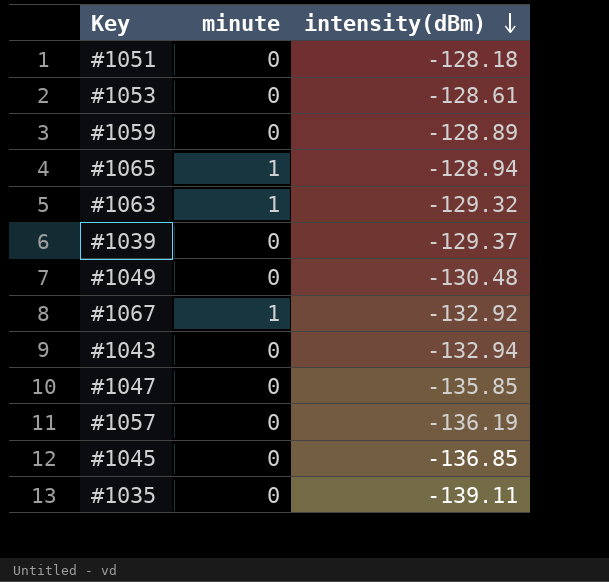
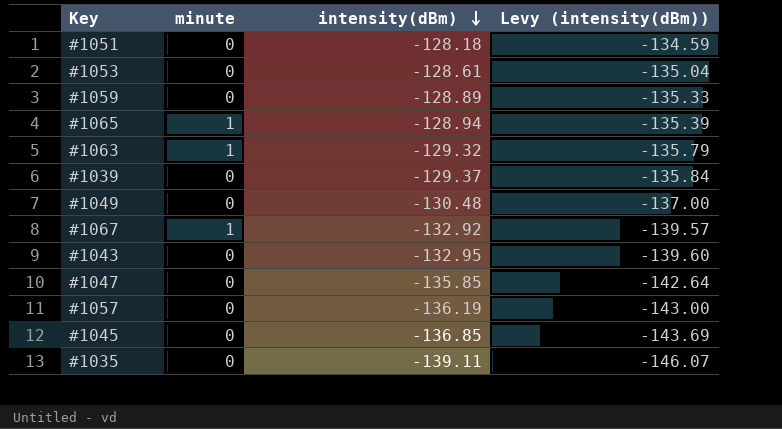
column Levy (intensity(dBm)) | formula: none -> [intensity(dBm)] * 1.05
#1043 | intensity(dBm): -132.94 -> -132.95

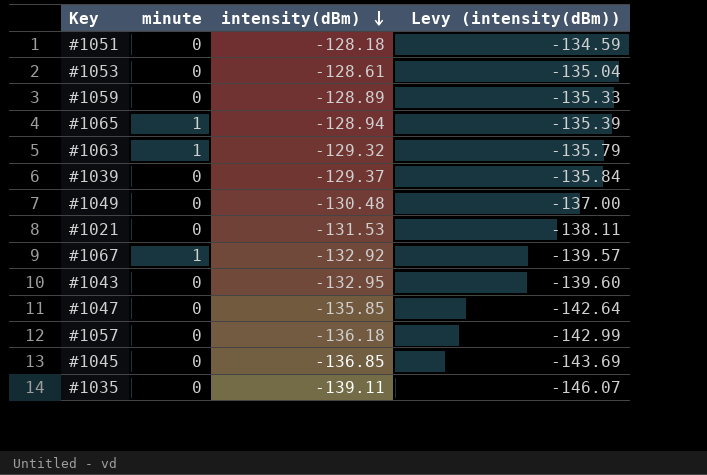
row #1021: none -> 0 | -131.53 | -138.11
#1057 | intensity(dBm): -136.19 -> -136.18
#1057 | Levy (intensity(dBm)): -143.00 -> -142.99

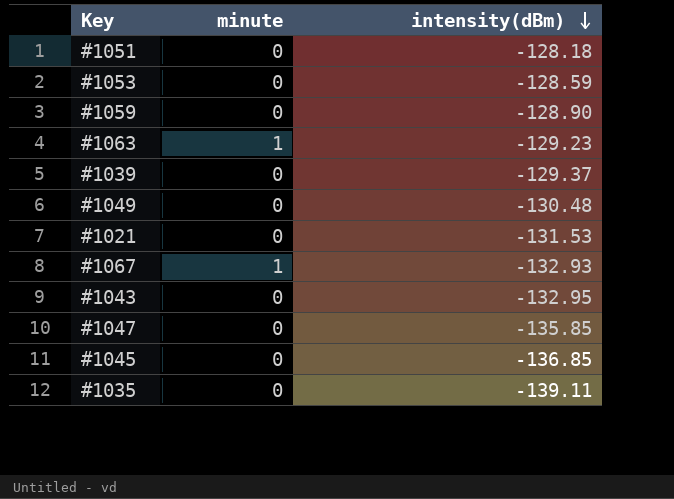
column Levy (intensity(dBm)) | formula: [intensity(dBm)] * 1.05 -> none
row #1065: 1 | -128.94 | -135.39 -> none
row #1057: 0 | -136.18 | -142.99 -> none
#1053 | intensity(dBm): -128.61 -> -128.59
#1059 | intensity(dBm): -128.89 -> -128.90
#1063 | intensity(dBm): -129.32 -> -129.23
#1067 | intensity(dBm): -132.92 -> -132.93

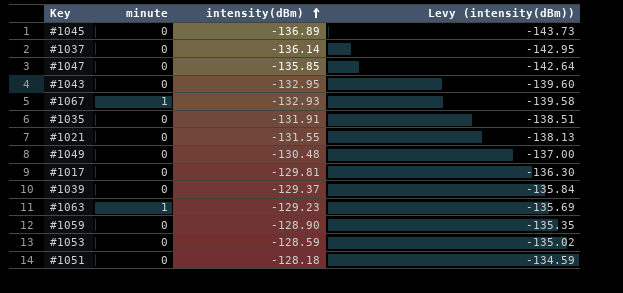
row order: intensity(dBm) descending -> intensity(dBm) ascending
column Levy (intensity(dBm)) | formula: none -> [intensity(dBm)] * 1.05
#1045 | intensity(dBm): -136.85 -> -136.89
row #1037: none -> 0 | -136.14 | -142.95
#1035 | intensity(dBm): -139.11 -> -131.91
#1021 | intensity(dBm): -131.53 -> -131.55
row #1017: none -> 0 | -129.81 | -136.30

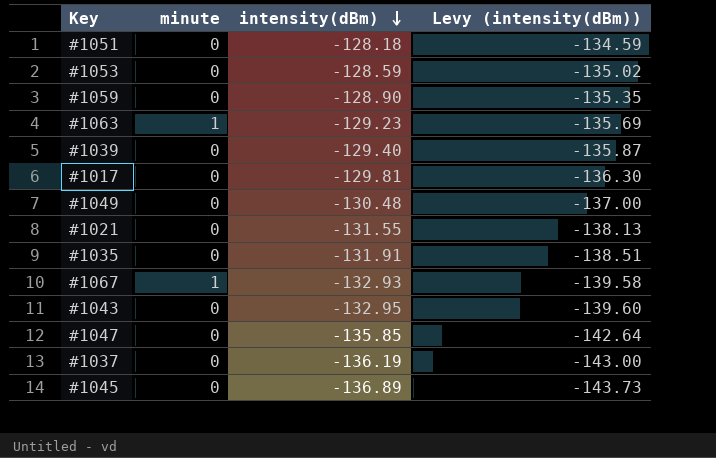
row order: intensity(dBm) ascending -> intensity(dBm) descending
#1039 | intensity(dBm): -129.37 -> -129.40
#1039 | Levy (intensity(dBm)): -135.84 -> -135.87
#1037 | intensity(dBm): -136.14 -> -136.19
#1037 | Levy (intensity(dBm)): -142.95 -> -143.00

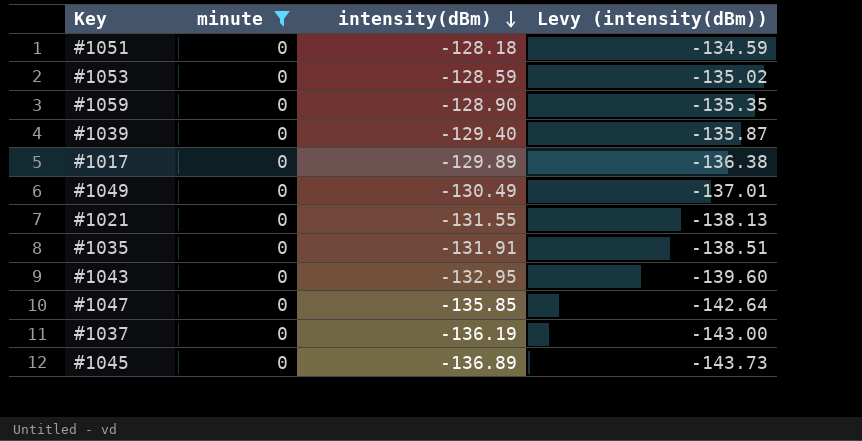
filter: none -> minute = 0
#1017 | intensity(dBm): -129.81 -> -129.89
#1017 | Levy (intensity(dBm)): -136.30 -> -136.38
#1049 | intensity(dBm): -130.48 -> -130.49
#1049 | Levy (intensity(dBm)): -137.00 -> -137.01

